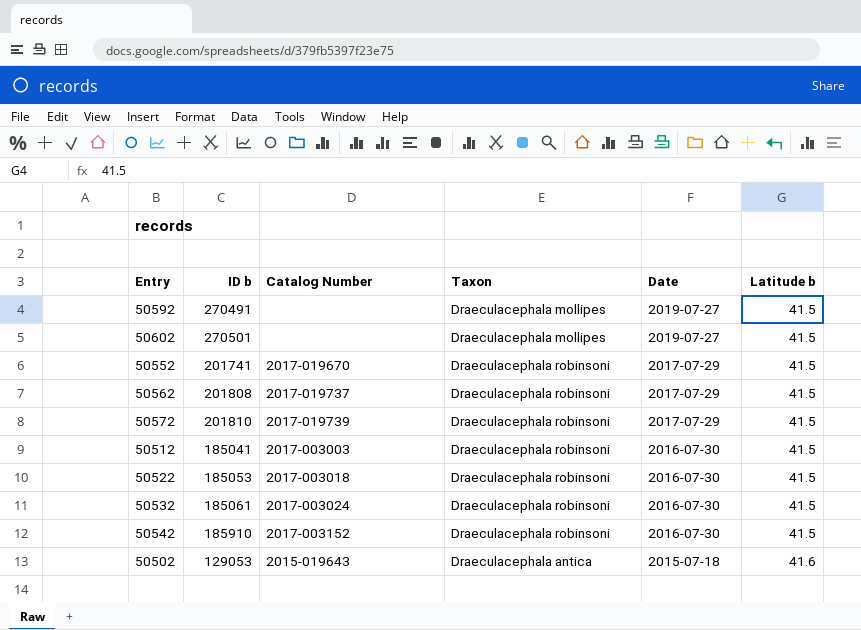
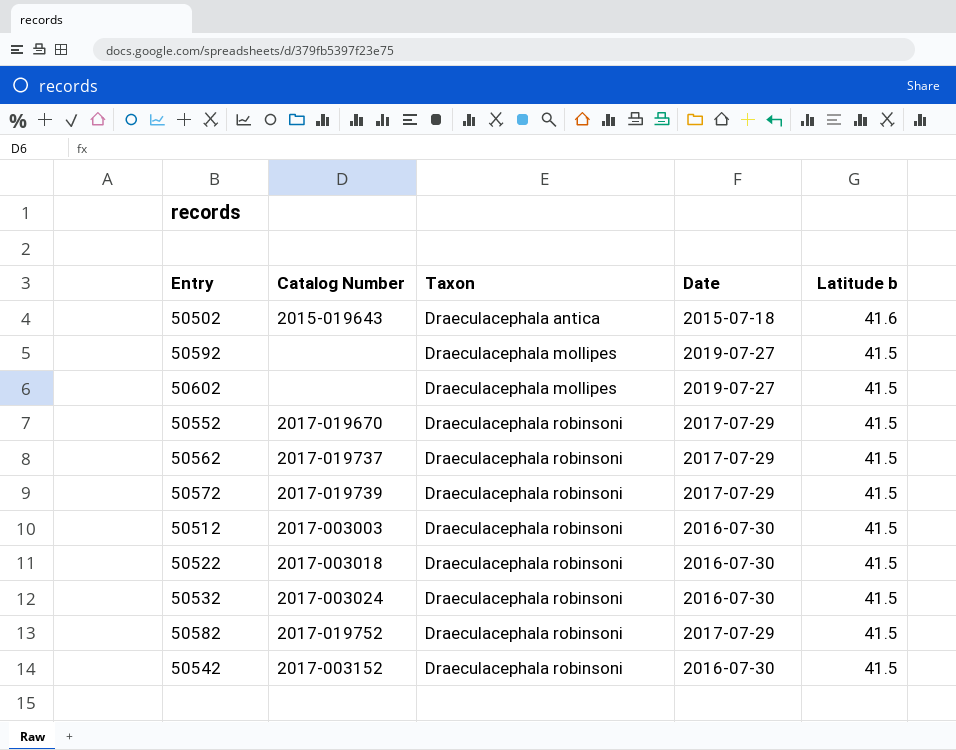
row order: Date descending -> Taxon ascending
column ID b | position: 2 -> none
row 50582: none -> 2017-019752 | Draeculacephala robinsoni | 2017-07-29 | 41.5

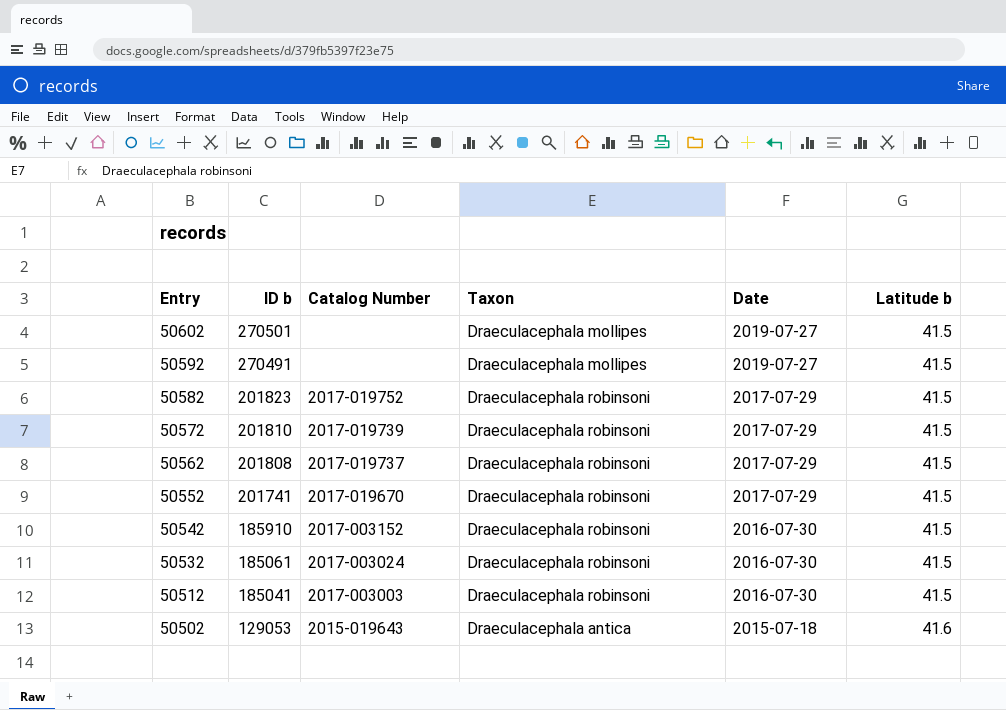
row order: Taxon ascending -> Entry descending
column ID b | position: none -> 2
row 50522: 2017-003018 | Draeculacephala robinsoni | 2016-07-30 | 41.5 -> none

